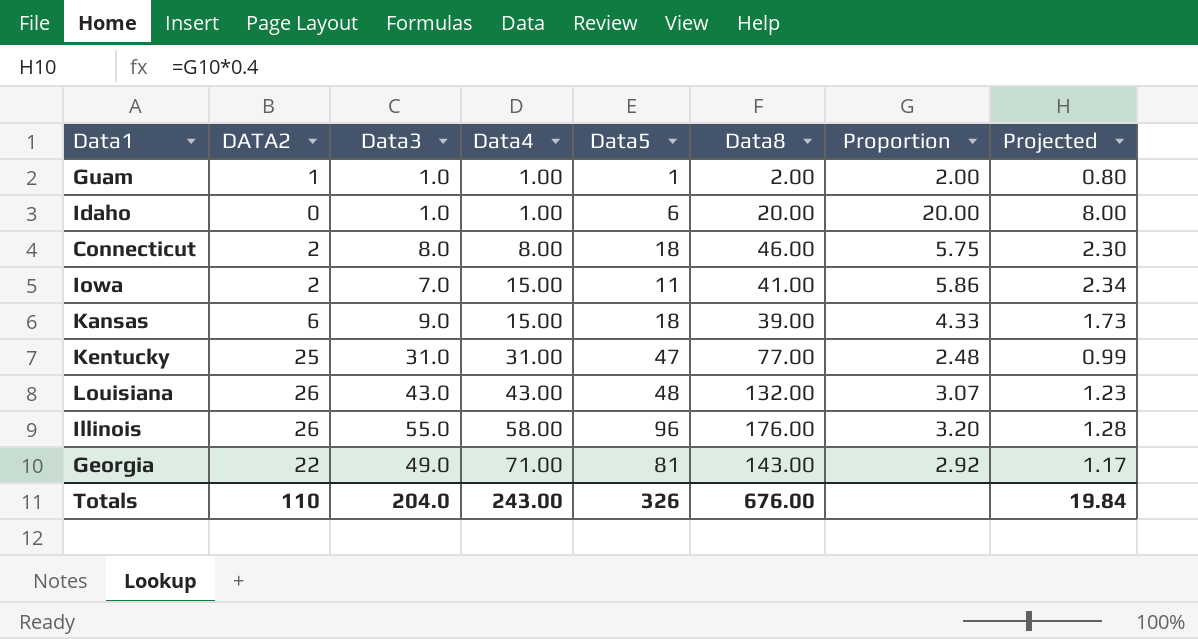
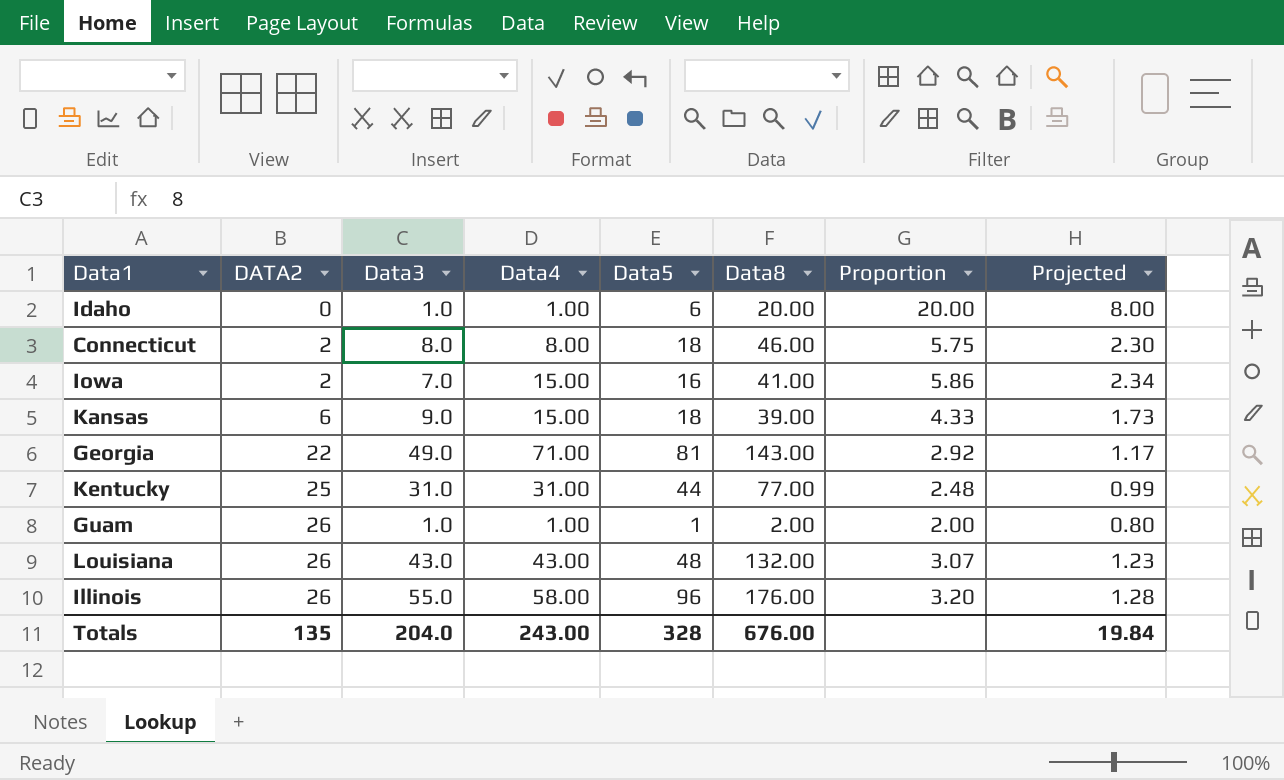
row order: Data4 ascending -> DATA2 ascending
Iowa | Data5: 11 -> 16
Kentucky | Data5: 47 -> 44
Guam | DATA2: 1 -> 26
Totals | DATA2: 110 -> 135
Totals | Data5: 326 -> 328

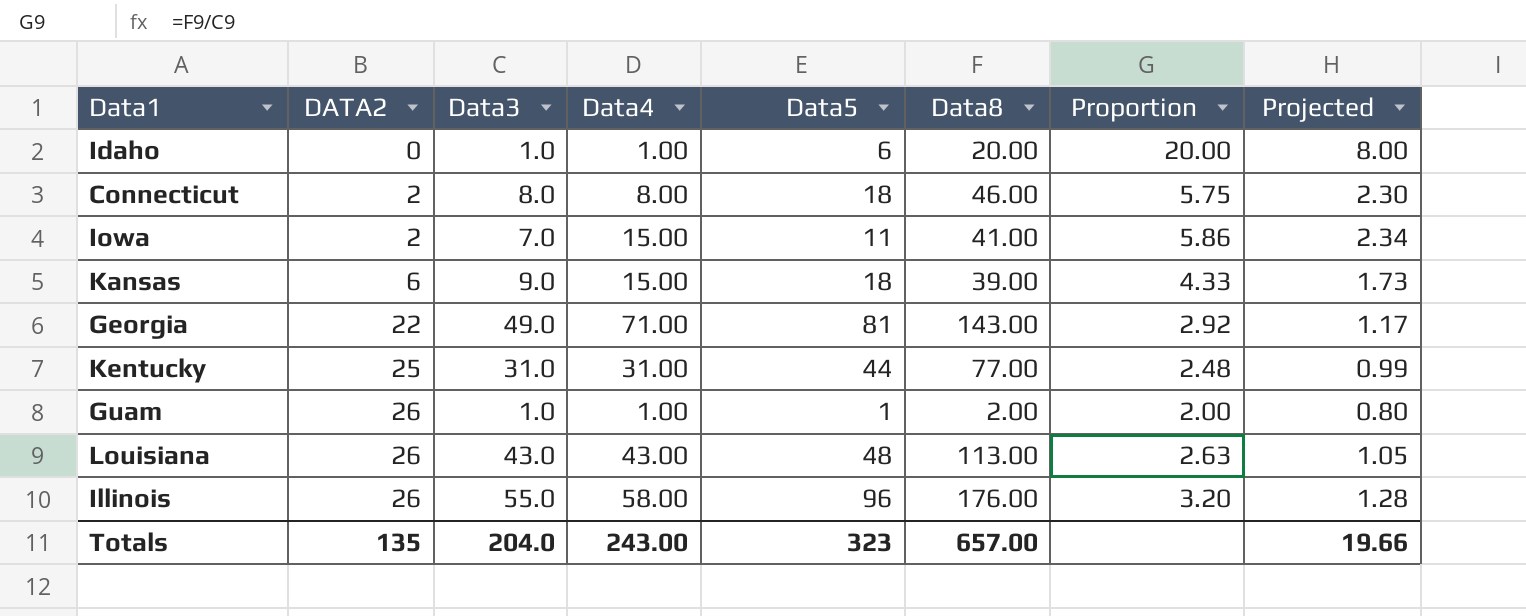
Iowa | Data5: 16 -> 11
Louisiana | Data8: 132.00 -> 113.00
Louisiana | Proportion: 3.07 -> 2.63
Louisiana | Projected: 1.23 -> 1.05
Totals | Data5: 328 -> 323
Totals | Data8: 676.00 -> 657.00
Totals | Projected: 19.84 -> 19.66

